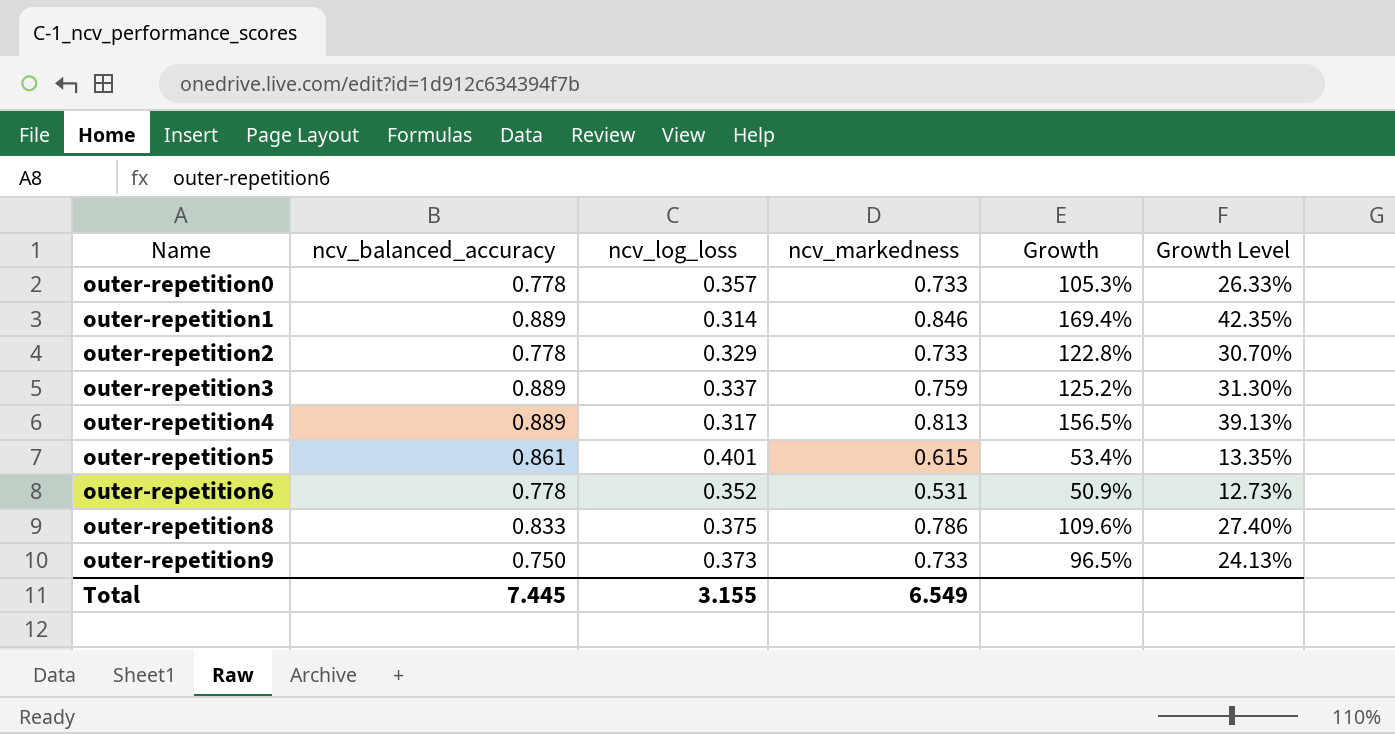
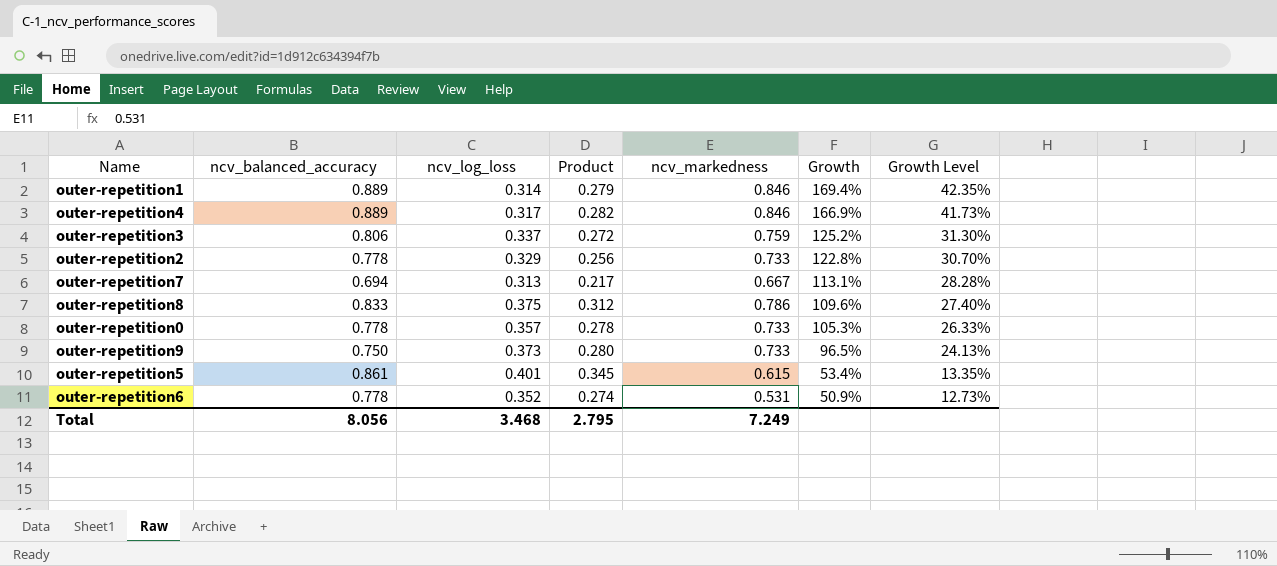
row order: Name ascending -> Growth descending
column Product | formula: none -> [ncv_balanced_accuracy] * [ncv_log_loss]
outer-repetition4 | ncv_markedness: 0.813 -> 0.846
outer-repetition4 | Growth: 156.5% -> 166.9%
outer-repetition4 | Growth Level: 39.13% -> 41.73%
outer-repetition3 | ncv_balanced_accuracy: 0.889 -> 0.806
row outer-repetition7: none -> 0.694 | 0.313 | 0.217 | 0.667 | 113.1% | 28.28%
Total | ncv_balanced_accuracy: 7.445 -> 8.056
Total | ncv_log_loss: 3.155 -> 3.468
Total | ncv_markedness: 6.549 -> 7.249

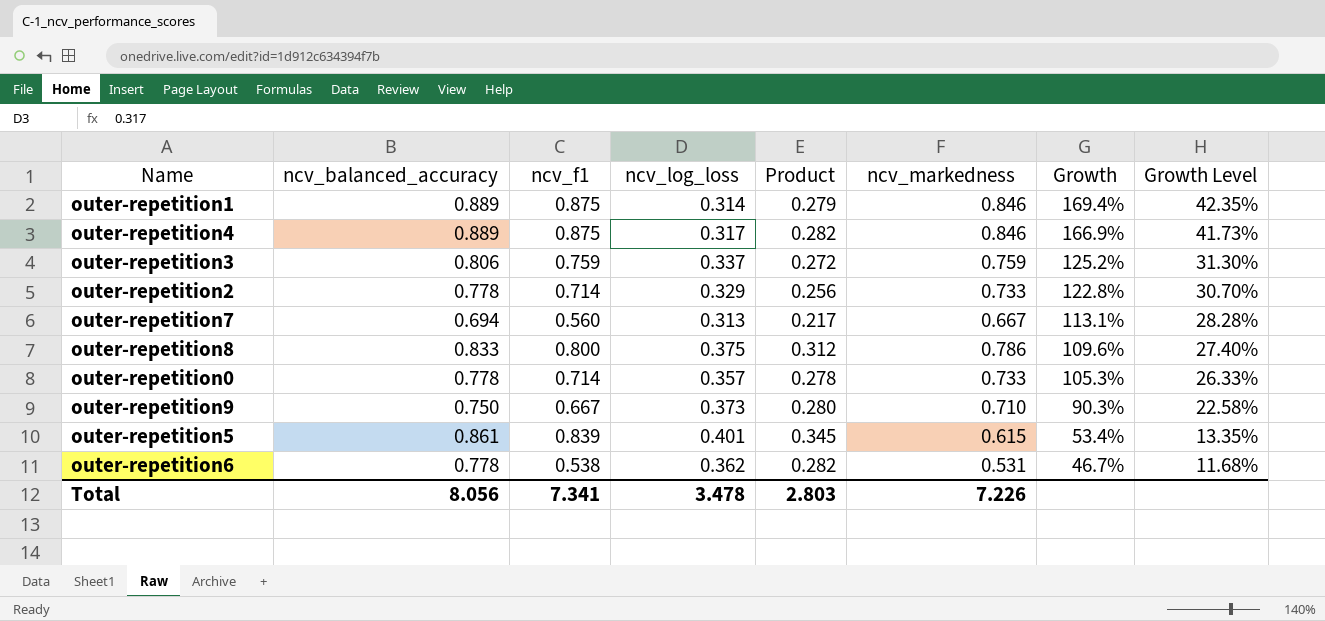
column ncv_f1 | position: none -> 3
outer-repetition9 | ncv_markedness: 0.733 -> 0.710
outer-repetition9 | Growth: 96.5% -> 90.3%
outer-repetition9 | Growth Level: 24.13% -> 22.58%
outer-repetition6 | ncv_log_loss: 0.352 -> 0.362
outer-repetition6 | Product: 0.274 -> 0.282
outer-repetition6 | Growth: 50.9% -> 46.7%
outer-repetition6 | Growth Level: 12.73% -> 11.68%
Total | ncv_log_loss: 3.468 -> 3.478
Total | Product: 2.795 -> 2.803
Total | ncv_markedness: 7.249 -> 7.226

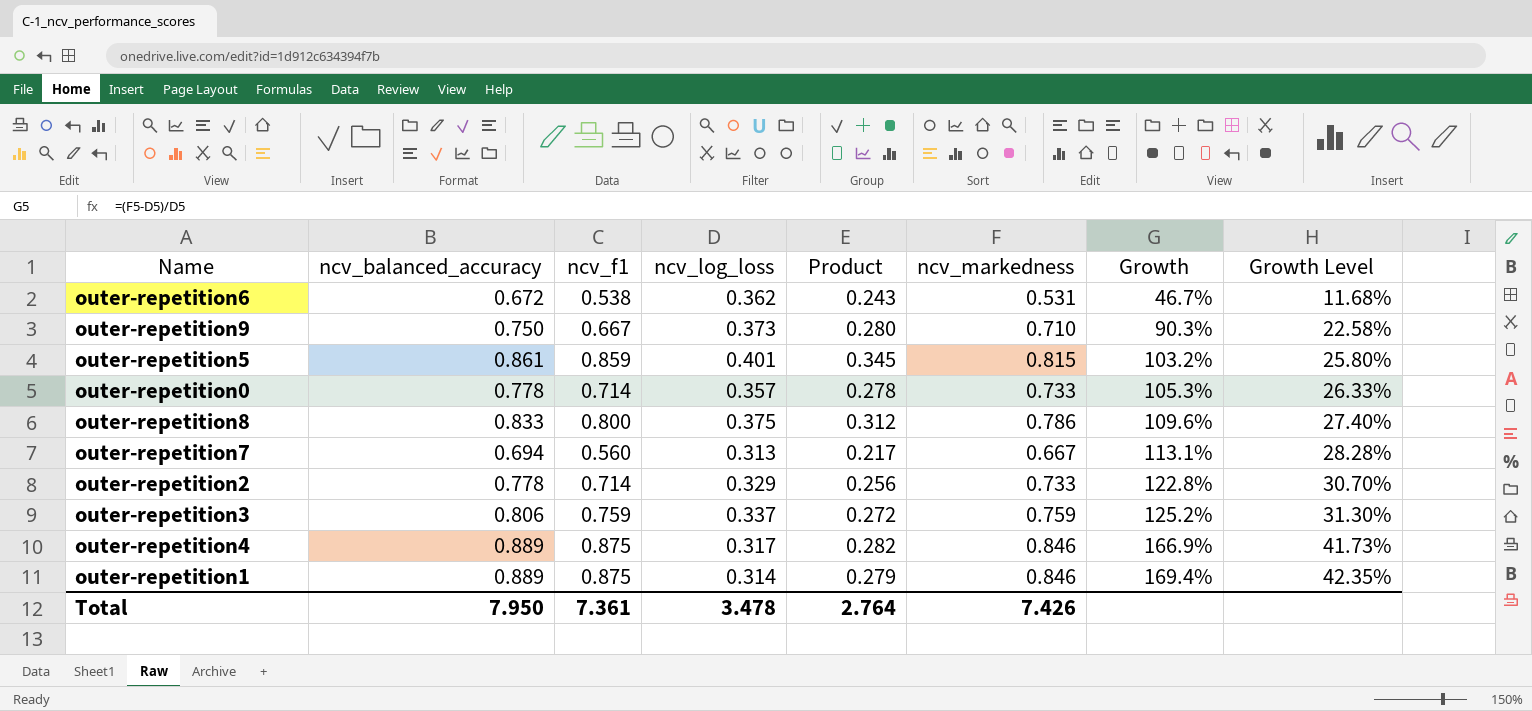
row order: Growth descending -> Growth ascending
outer-repetition6 | ncv_balanced_accuracy: 0.778 -> 0.672
outer-repetition6 | Product: 0.282 -> 0.243
outer-repetition5 | ncv_f1: 0.839 -> 0.859
outer-repetition5 | ncv_markedness: 0.615 -> 0.815
outer-repetition5 | Growth: 53.4% -> 103.2%
outer-repetition5 | Growth Level: 13.35% -> 25.80%
Total | ncv_balanced_accuracy: 8.056 -> 7.950
Total | ncv_f1: 7.341 -> 7.361
Total | Product: 2.803 -> 2.764
Total | ncv_markedness: 7.226 -> 7.426

